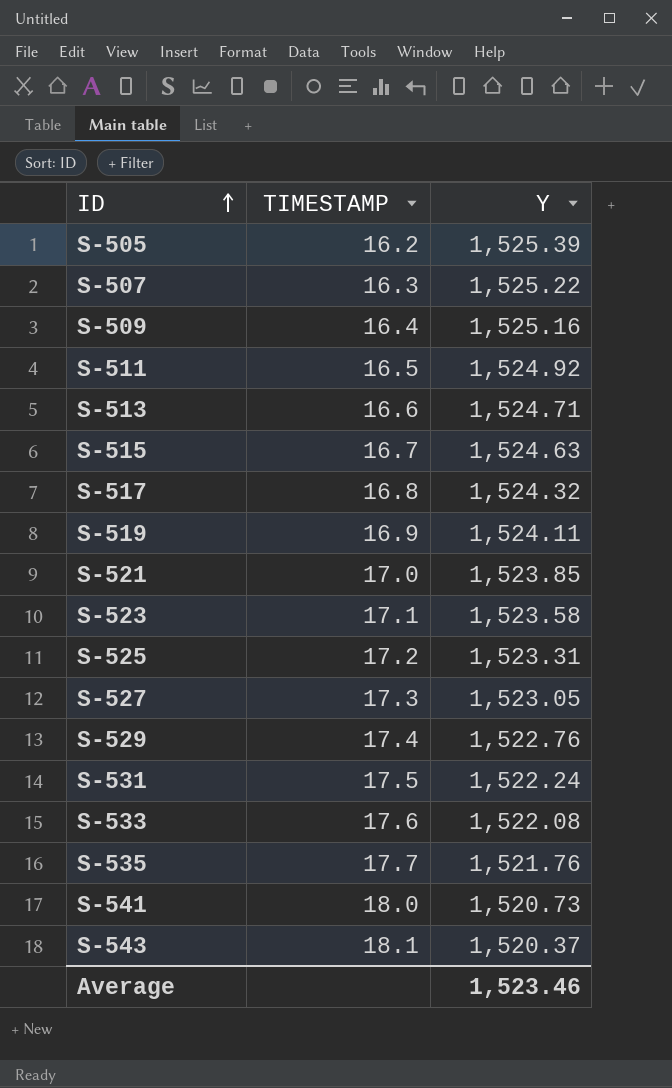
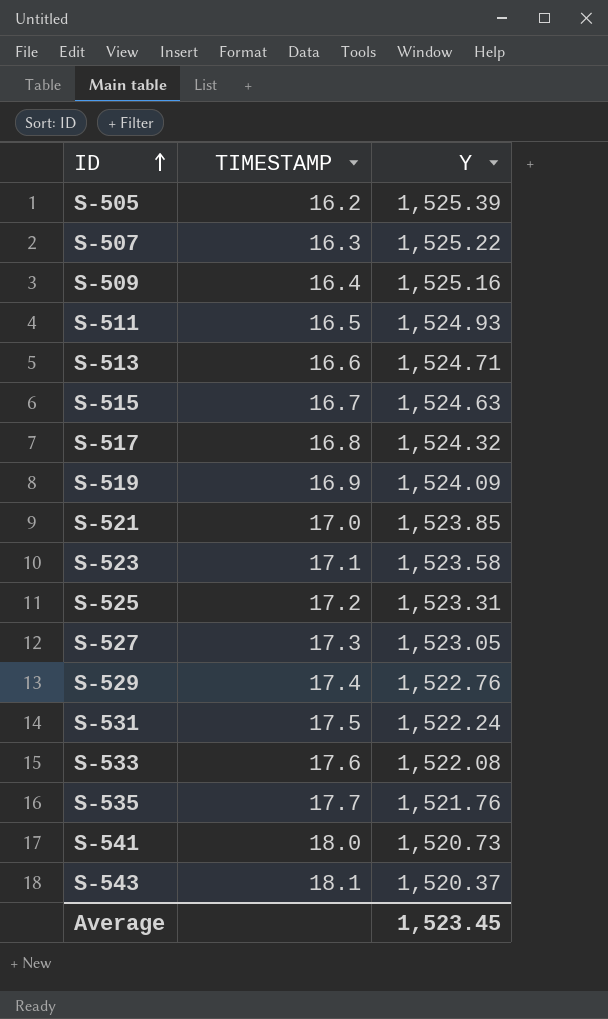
S-511 | Y: 1,524.92 -> 1,524.93
S-519 | Y: 1,524.11 -> 1,524.09
Average | Y: 1,523.46 -> 1,523.45

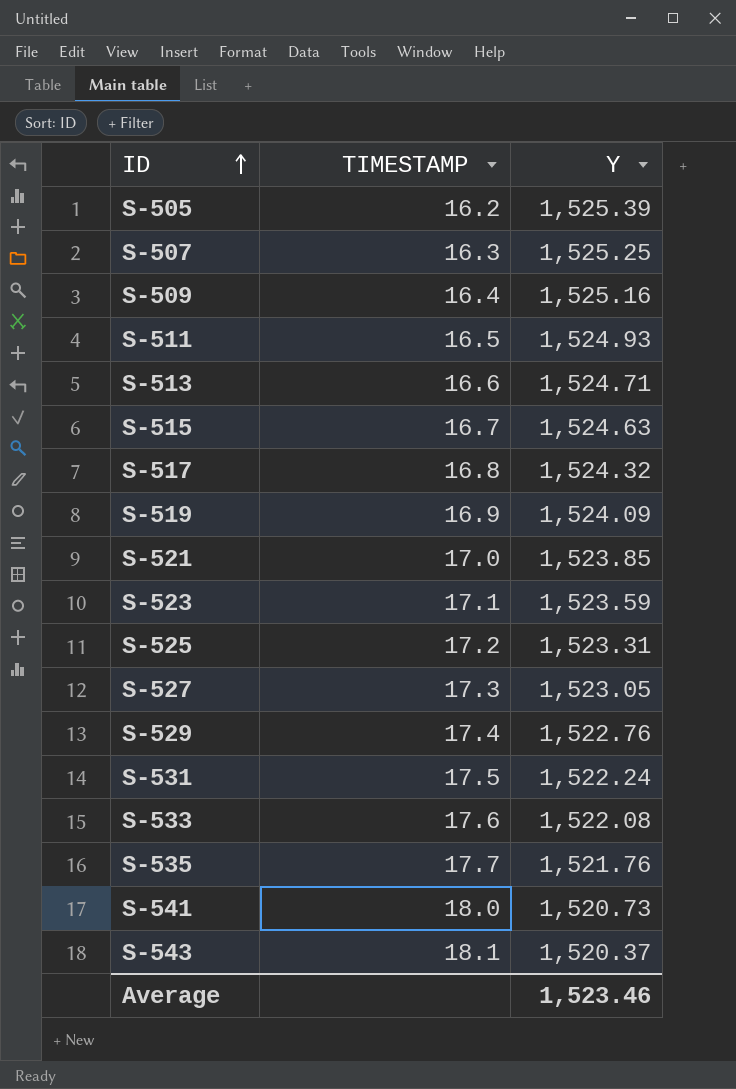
S-507 | Y: 1,525.22 -> 1,525.25
S-523 | Y: 1,523.58 -> 1,523.59
Average | Y: 1,523.45 -> 1,523.46

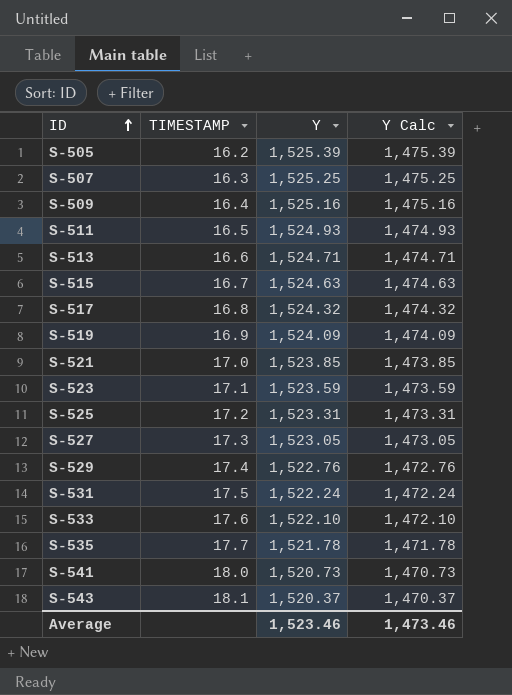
column Y Calc | formula: none -> [Y] - 50
S-533 | Y: 1,522.08 -> 1,522.10
S-535 | Y: 1,521.76 -> 1,521.78

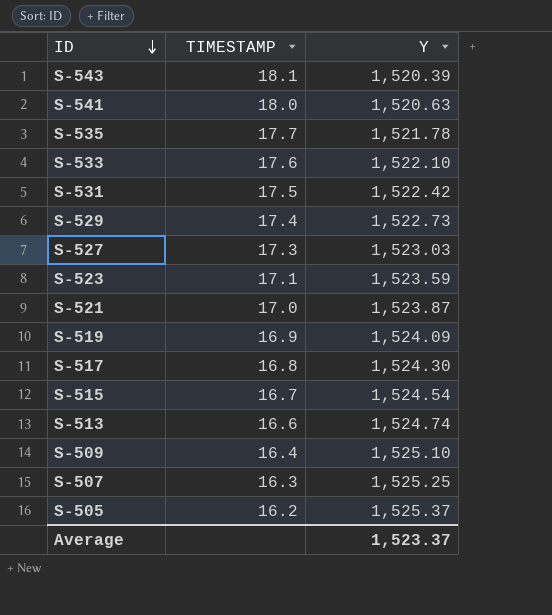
row order: ID ascending -> ID descending
column Y Calc | formula: [Y] - 50 -> none
row S-511: 16.5 | 1,524.93 | 1,474.93 -> none
row S-525: 17.2 | 1,523.31 | 1,473.31 -> none
S-543 | Y: 1,520.37 -> 1,520.39
S-541 | Y: 1,520.73 -> 1,520.63
S-531 | Y: 1,522.24 -> 1,522.42
S-529 | Y: 1,522.76 -> 1,522.73
S-527 | Y: 1,523.05 -> 1,523.03
S-521 | Y: 1,523.85 -> 1,523.87
S-517 | Y: 1,524.32 -> 1,524.30
S-515 | Y: 1,524.63 -> 1,524.54
S-513 | Y: 1,524.71 -> 1,524.74
S-509 | Y: 1,525.16 -> 1,525.10
S-505 | Y: 1,525.39 -> 1,525.37
Average | Y: 1,523.46 -> 1,523.37

